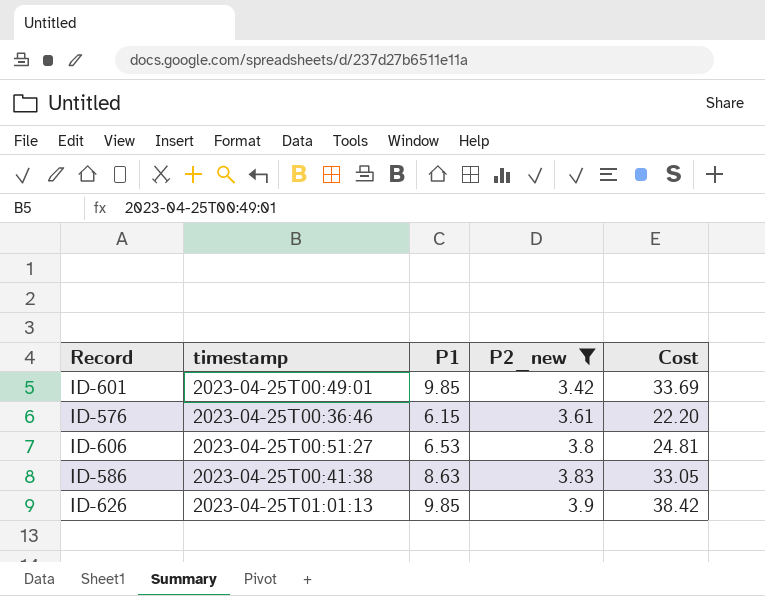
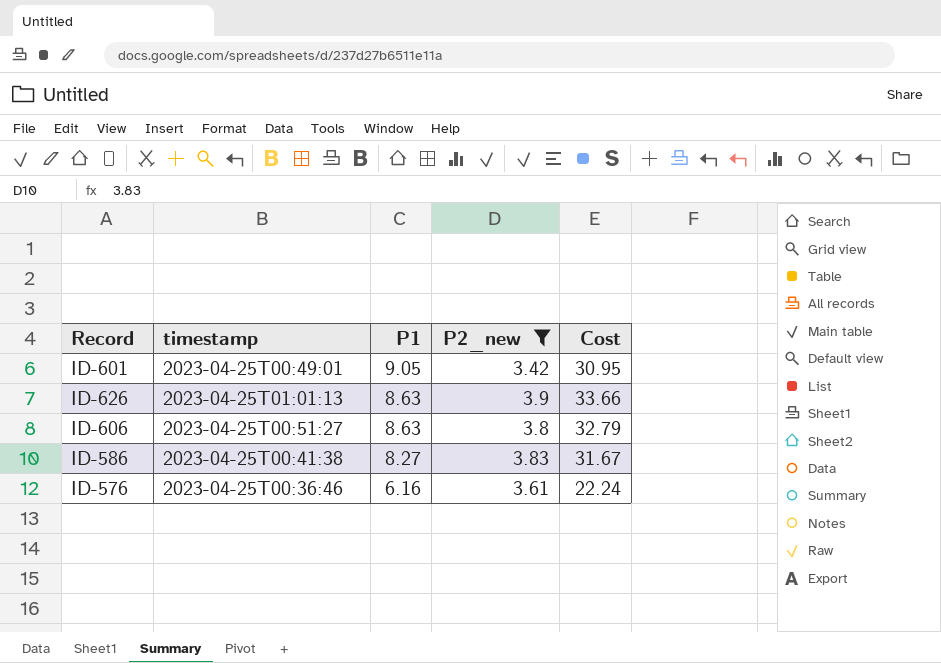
row order: P2_new ascending -> P1 descending
ID-601 | P1: 9.85 -> 9.05
ID-601 | Cost: 33.69 -> 30.95
ID-626 | P1: 9.85 -> 8.63
ID-626 | Cost: 38.42 -> 33.66
ID-606 | P1: 6.53 -> 8.63
ID-606 | Cost: 24.81 -> 32.79
ID-586 | P1: 8.63 -> 8.27
ID-586 | Cost: 33.05 -> 31.67
ID-576 | P1: 6.15 -> 6.16
ID-576 | Cost: 22.20 -> 22.24

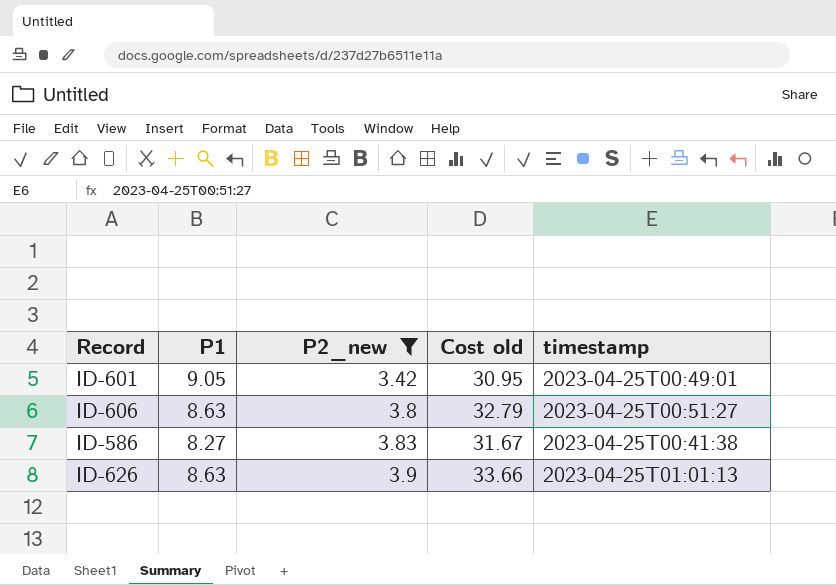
row order: P1 descending -> P2_new ascending
column name: Cost -> Cost old
column timestamp | position: 2 -> 5
row ID-576: 2023-04-25T00:36:46 | 6.16 | 3.61 | 22.24 -> none

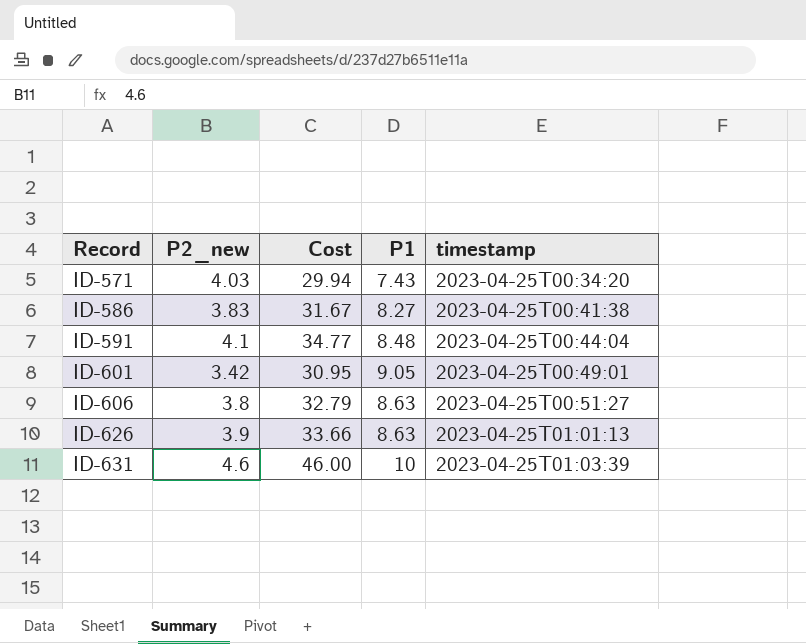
filter: P2_new <= 3.9 -> none
row order: P2_new ascending -> Record ascending
column name: Cost old -> Cost
column P1 | position: 2 -> 4

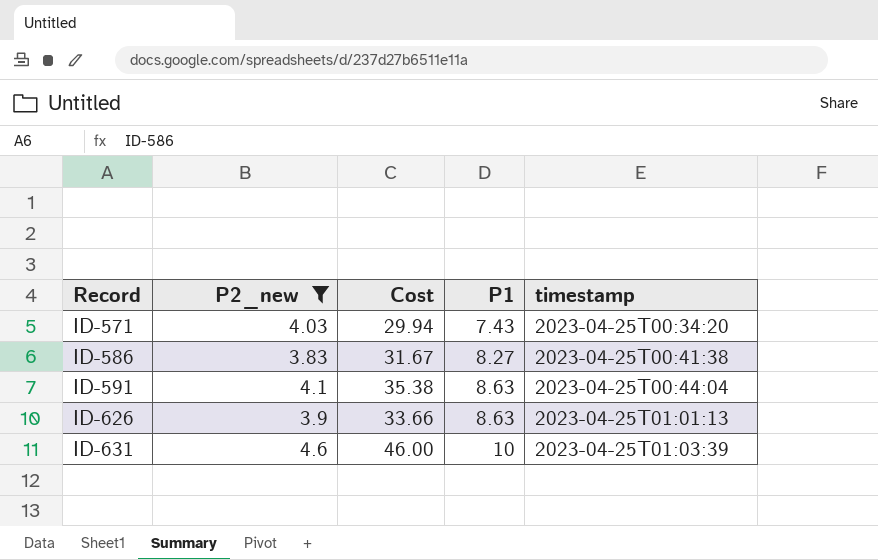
filter: none -> P2_new >= 3.83
ID-591 | Cost: 34.77 -> 35.38
ID-591 | P1: 8.48 -> 8.63

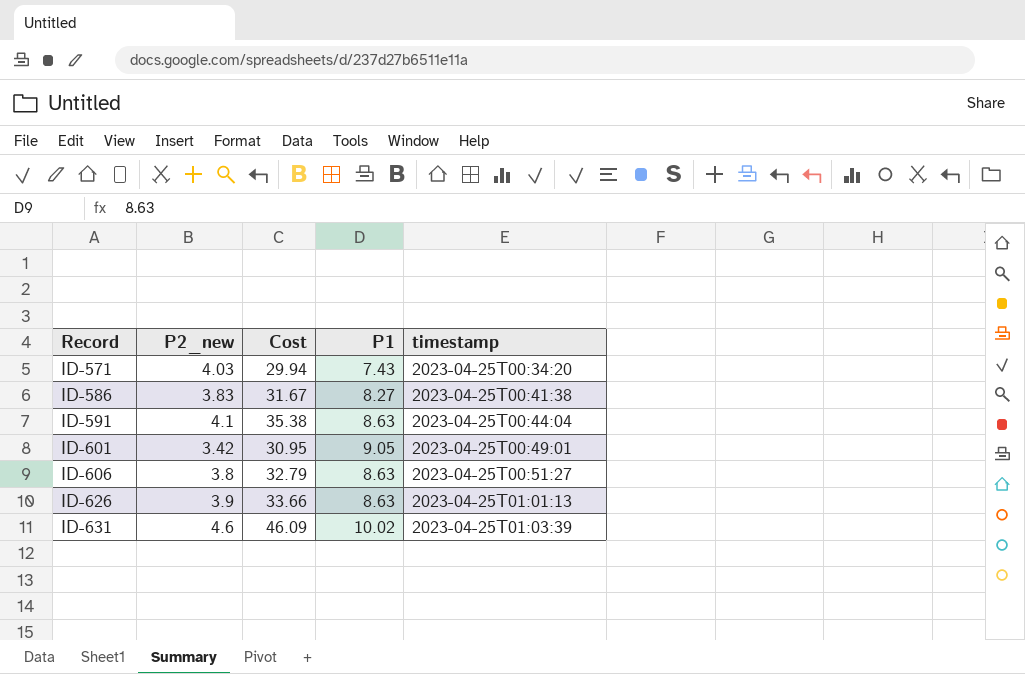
filter: P2_new >= 3.83 -> none
ID-631 | Cost: 46.00 -> 46.09
ID-631 | P1: 10 -> 10.02

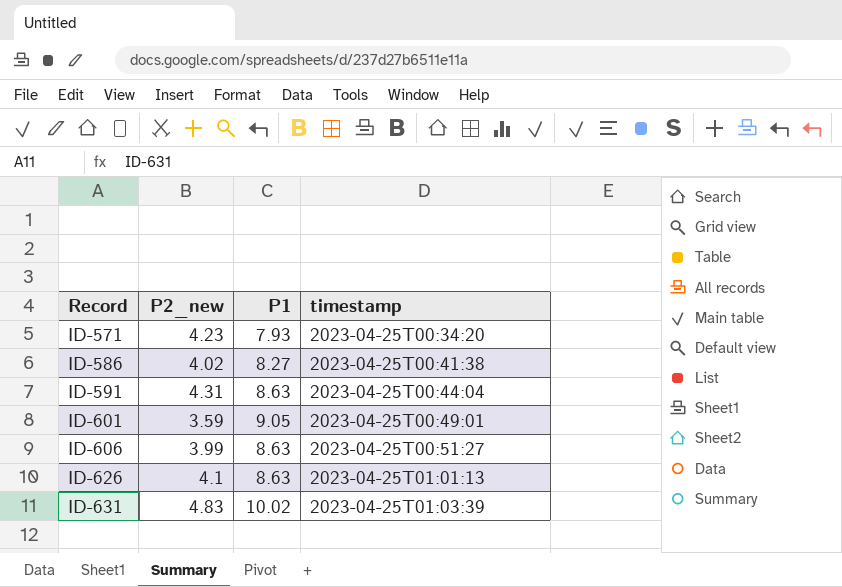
column Cost | formula: [P2_new] * [P1] -> none
ID-571 | P2_new: 4.03 -> 4.23
ID-571 | P1: 7.43 -> 7.93
ID-586 | P2_new: 3.83 -> 4.02
ID-591 | P2_new: 4.1 -> 4.31
ID-601 | P2_new: 3.42 -> 3.59
ID-606 | P2_new: 3.8 -> 3.99
ID-626 | P2_new: 3.9 -> 4.1
ID-631 | P2_new: 4.6 -> 4.83

